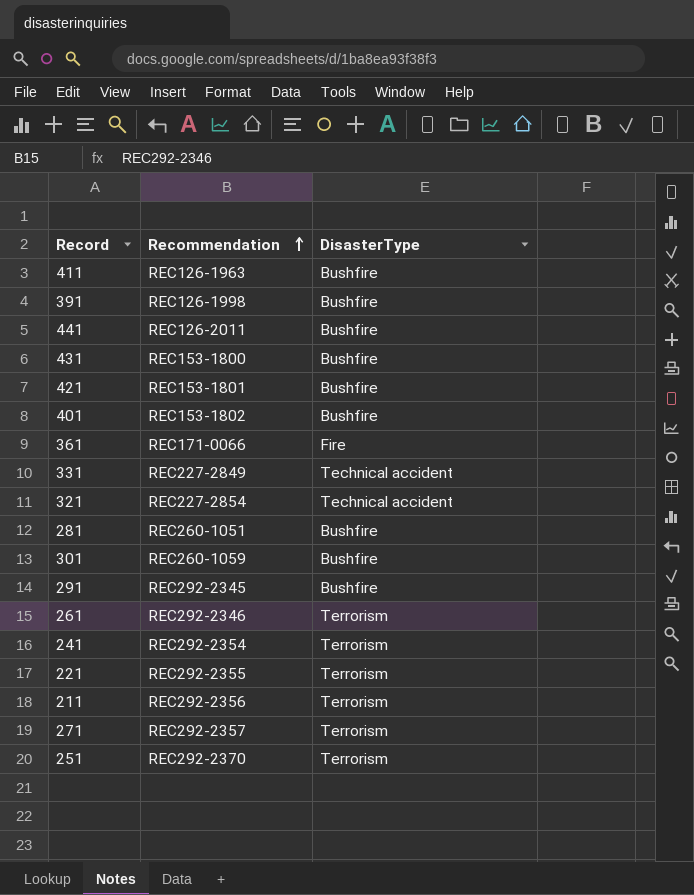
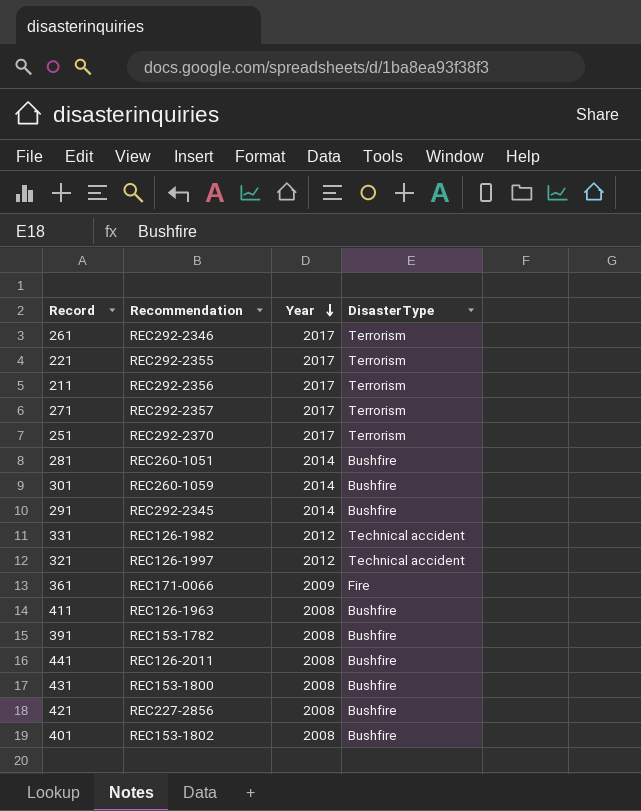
row order: Recommendation ascending -> Year descending
column Year | position: none -> 3
row 241: REC292-2354 | Terrorism -> none
331 | Recommendation: REC227-2849 -> REC126-1982
321 | Recommendation: REC227-2854 -> REC126-1997
391 | Recommendation: REC126-1998 -> REC153-1782
421 | Recommendation: REC153-1801 -> REC227-2856

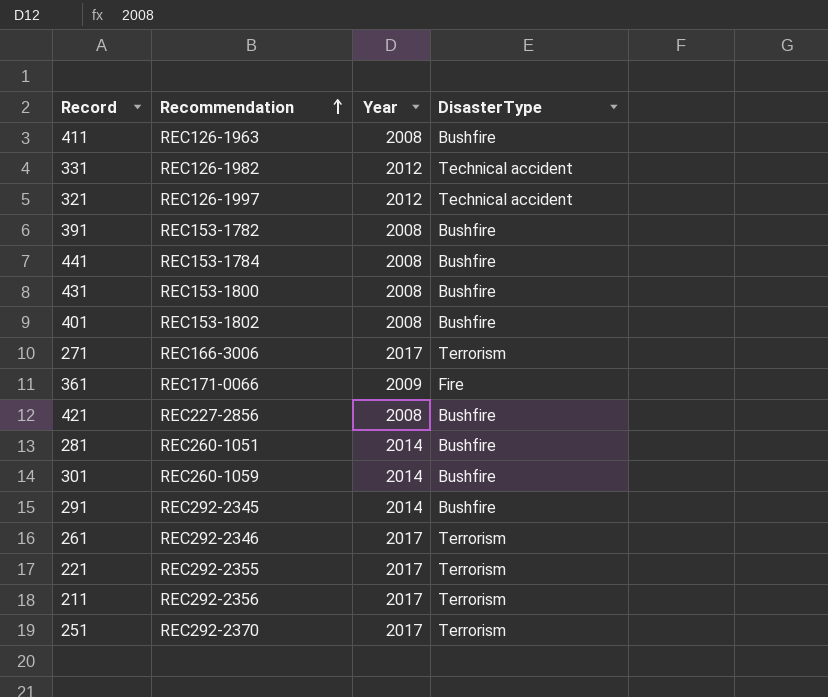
row order: Year descending -> Recommendation ascending
441 | Recommendation: REC126-2011 -> REC153-1784
271 | Recommendation: REC292-2357 -> REC166-3006

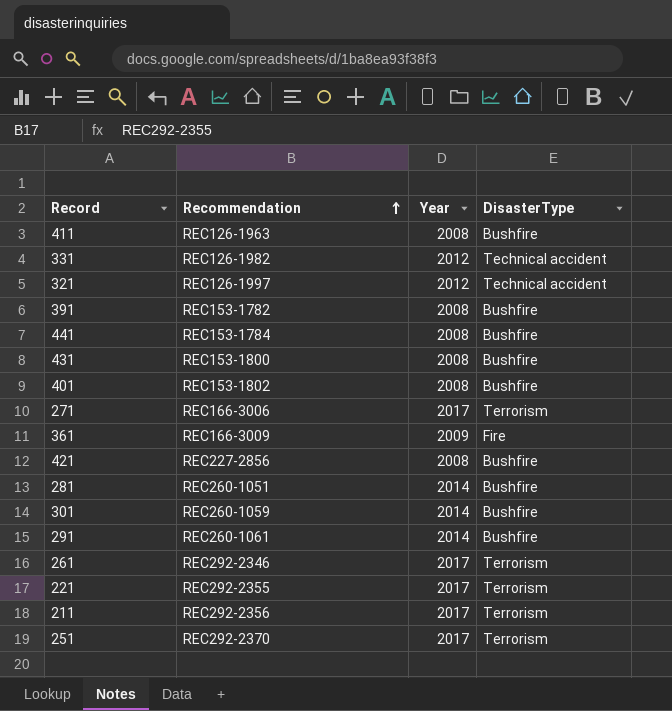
361 | Recommendation: REC171-0066 -> REC166-3009
291 | Recommendation: REC292-2345 -> REC260-1061

